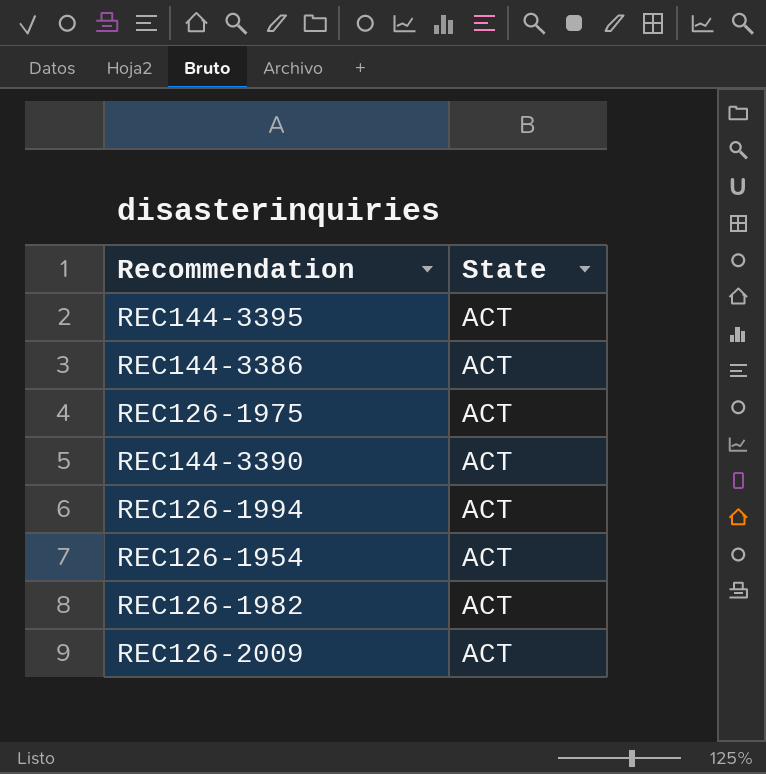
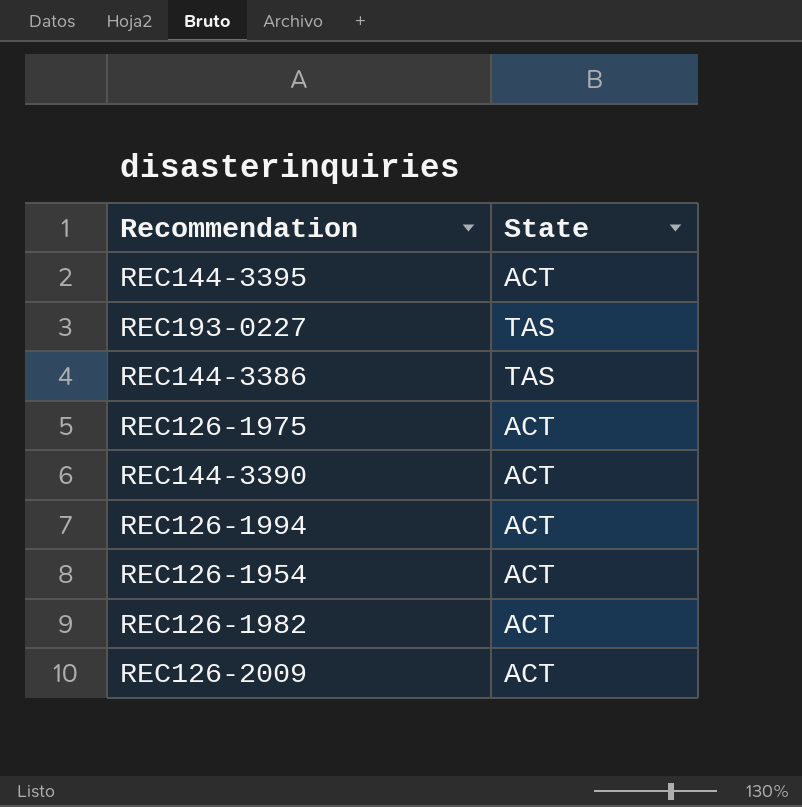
row REC193-0227: none -> TAS
REC144-3386 | State: ACT -> TAS

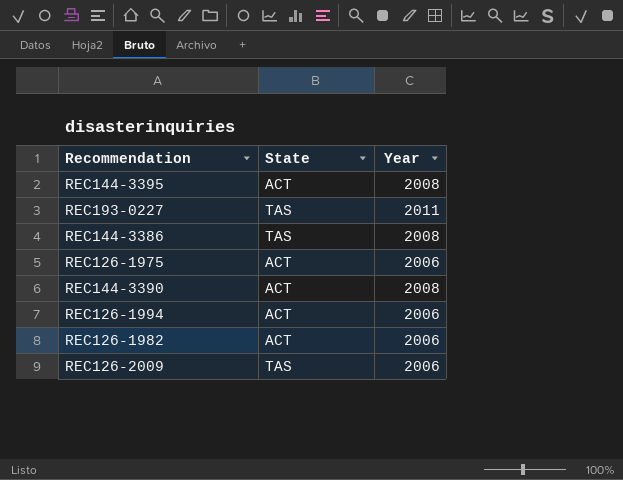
column Year | position: none -> 3
row REC126-1954: ACT -> none
REC126-2009 | State: ACT -> TAS

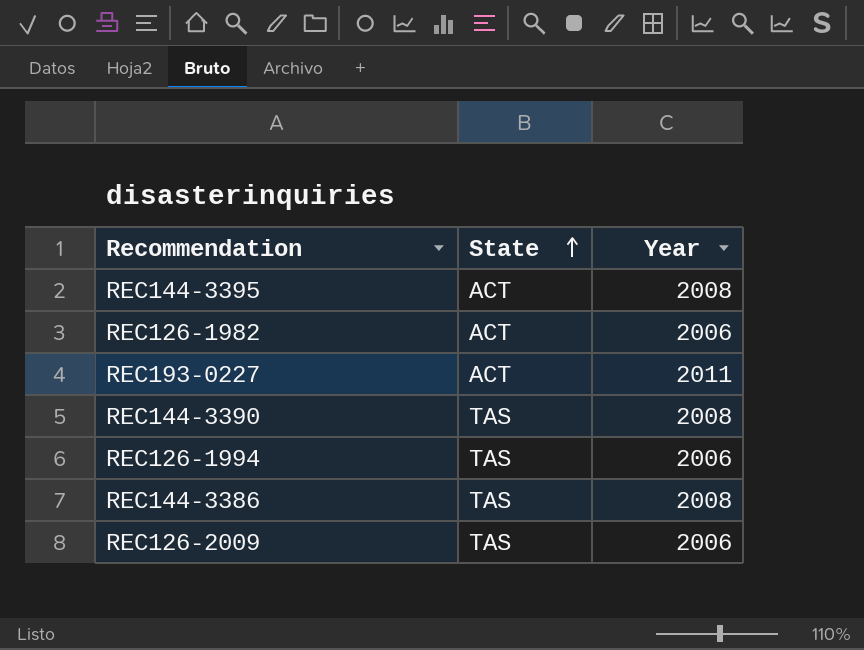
row order: none -> State ascending
row REC126-1975: ACT | 2006 -> none
REC193-0227 | State: TAS -> ACT
REC144-3390 | State: ACT -> TAS
REC126-1994 | State: ACT -> TAS

